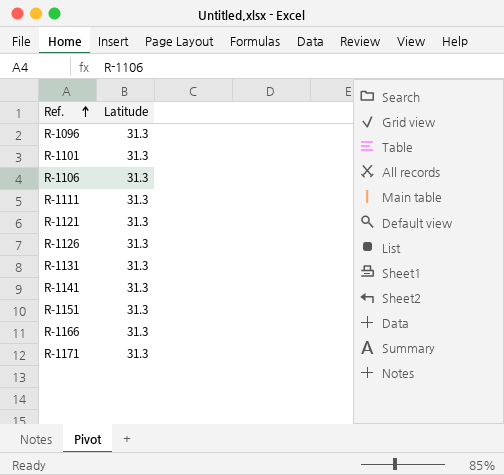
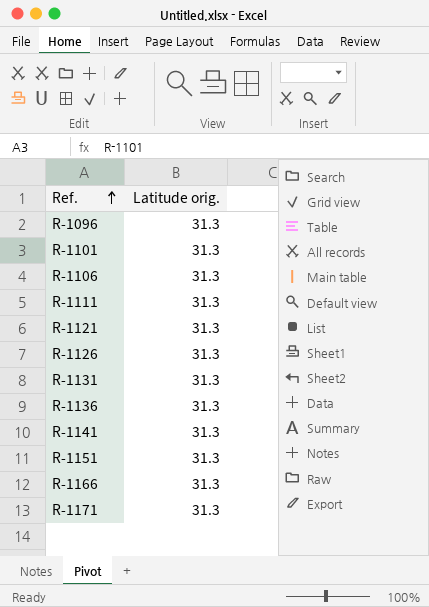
column name: Latitude -> Latitude orig.
row R-1136: none -> 31.3

